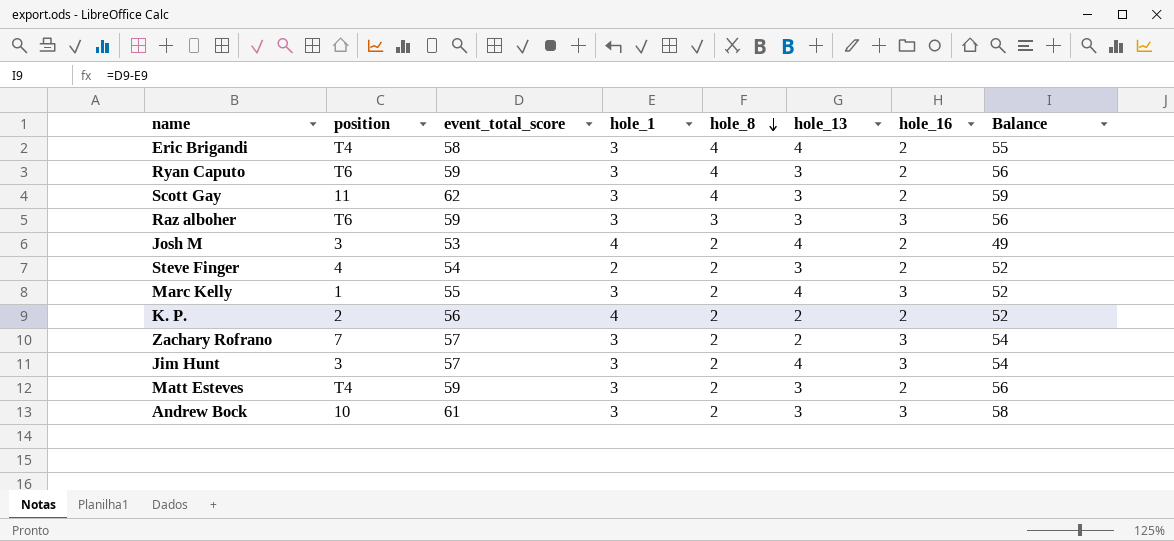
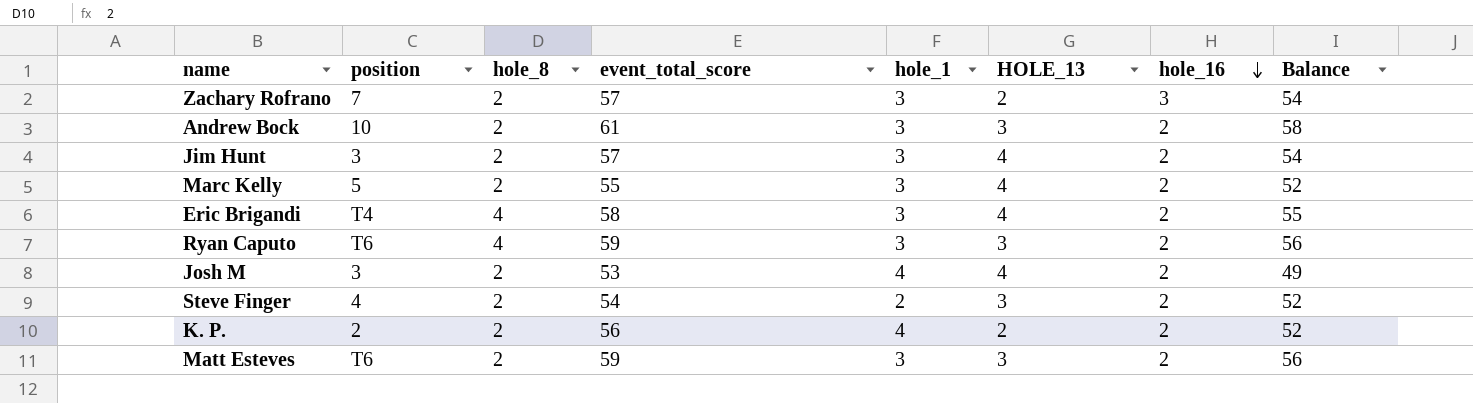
row order: hole_8 descending -> hole_16 descending
column hole_8 | position: 5 -> 3
column name: hole_13 -> HOLE_13
row Scott Gay: 11 | 62 | 3 | 4 | 3 | 2 | 59 -> none
row Raz alboher: T6 | 59 | 3 | 3 | 3 | 3 | 56 -> none
Andrew Bock | hole_16: 3 -> 2
Jim Hunt | hole_16: 3 -> 2
Marc Kelly | position: 1 -> 5
Marc Kelly | hole_16: 3 -> 2
Matt Esteves | position: T4 -> T6

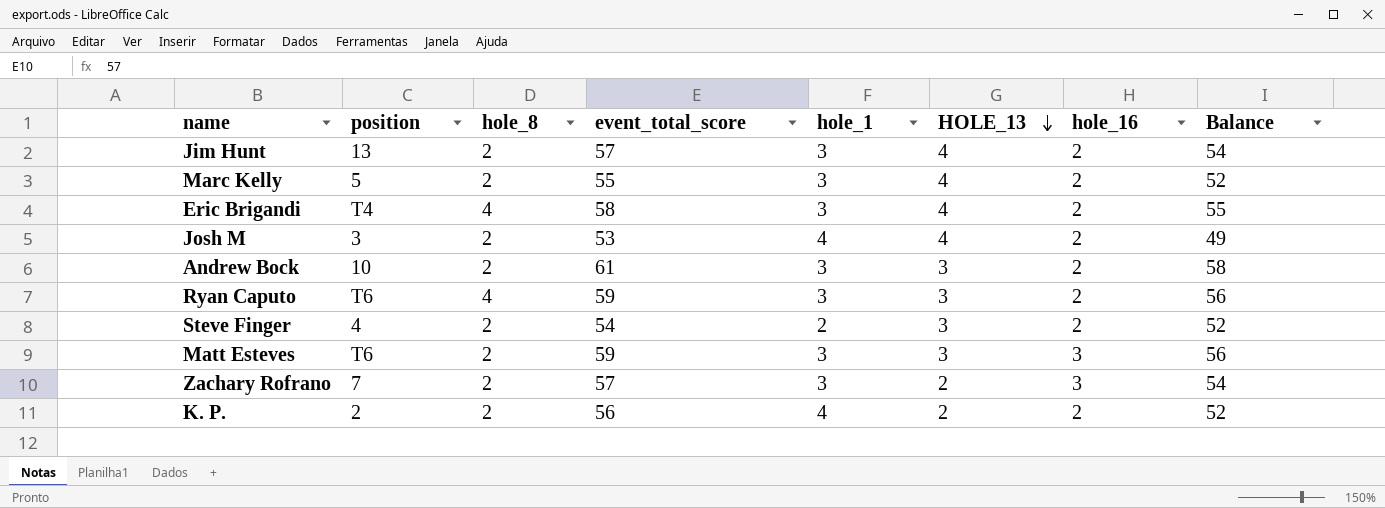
row order: hole_16 descending -> HOLE_13 descending
Jim Hunt | position: 3 -> 13
Matt Esteves | hole_16: 2 -> 3

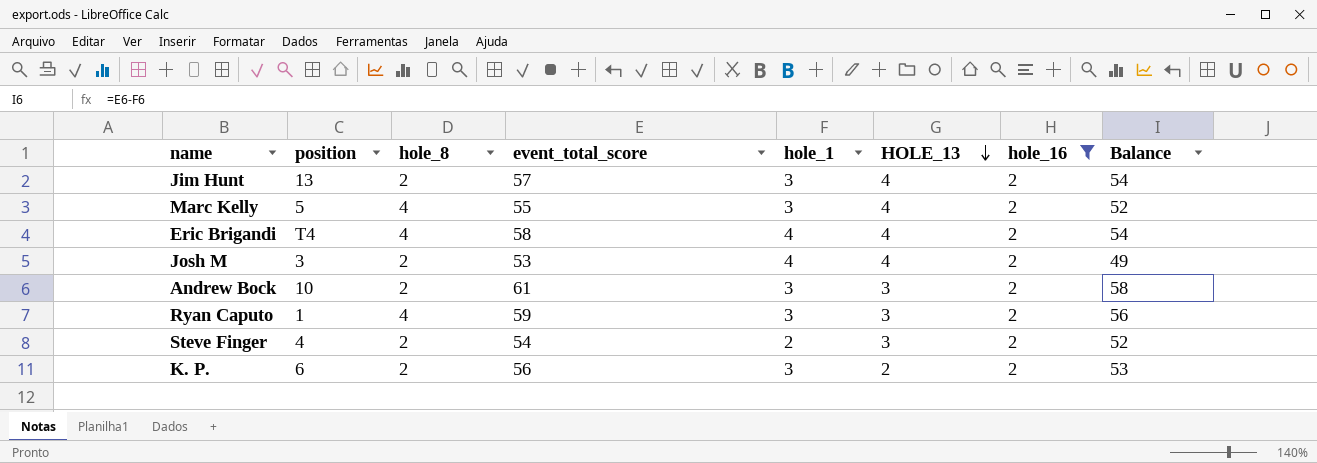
filter: none -> hole_16 = 2
Marc Kelly | hole_8: 2 -> 4
Eric Brigandi | hole_1: 3 -> 4
Eric Brigandi | Balance: 55 -> 54
Ryan Caputo | position: T6 -> 1
K. P. | position: 2 -> 6
K. P. | hole_1: 4 -> 3
K. P. | Balance: 52 -> 53

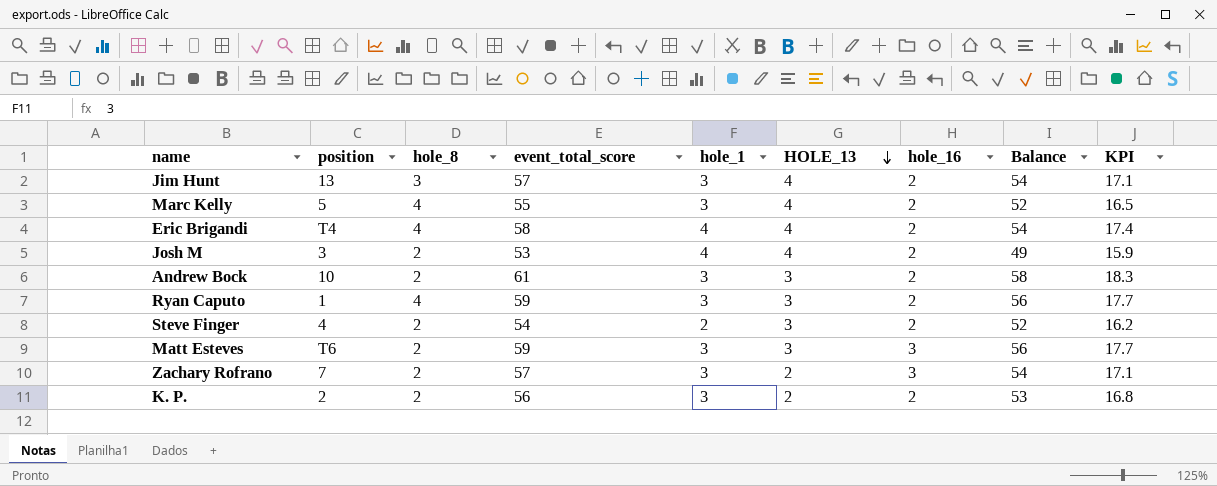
filter: hole_16 = 2 -> none
column KPI | formula: none -> [event_total_score] * 0.3
Jim Hunt | hole_8: 2 -> 3
K. P. | position: 6 -> 2

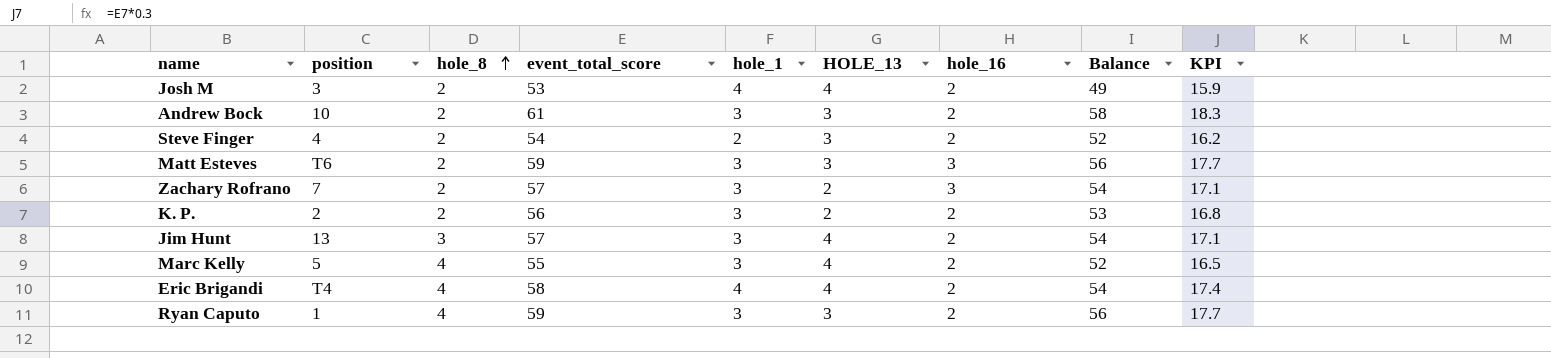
row order: HOLE_13 descending -> hole_8 ascending

